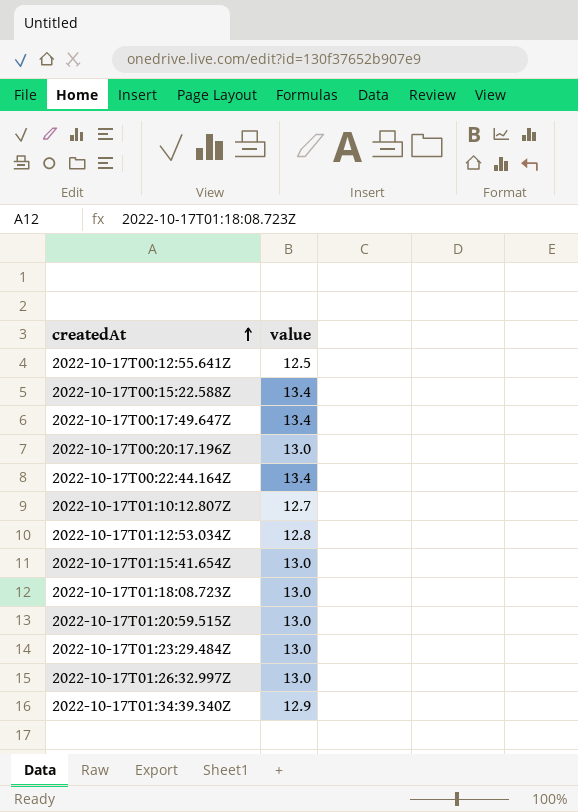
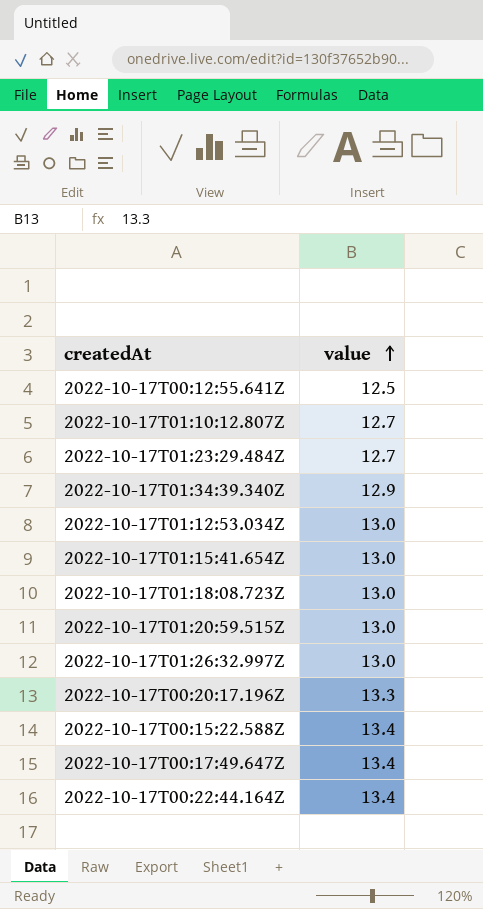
row order: createdAt ascending -> value ascending
2022-10-17T01:23:29.484Z | value: 13.0 -> 12.7
2022-10-17T01:12:53.034Z | value: 12.8 -> 13.0
2022-10-17T00:20:17.196Z | value: 13.0 -> 13.3

